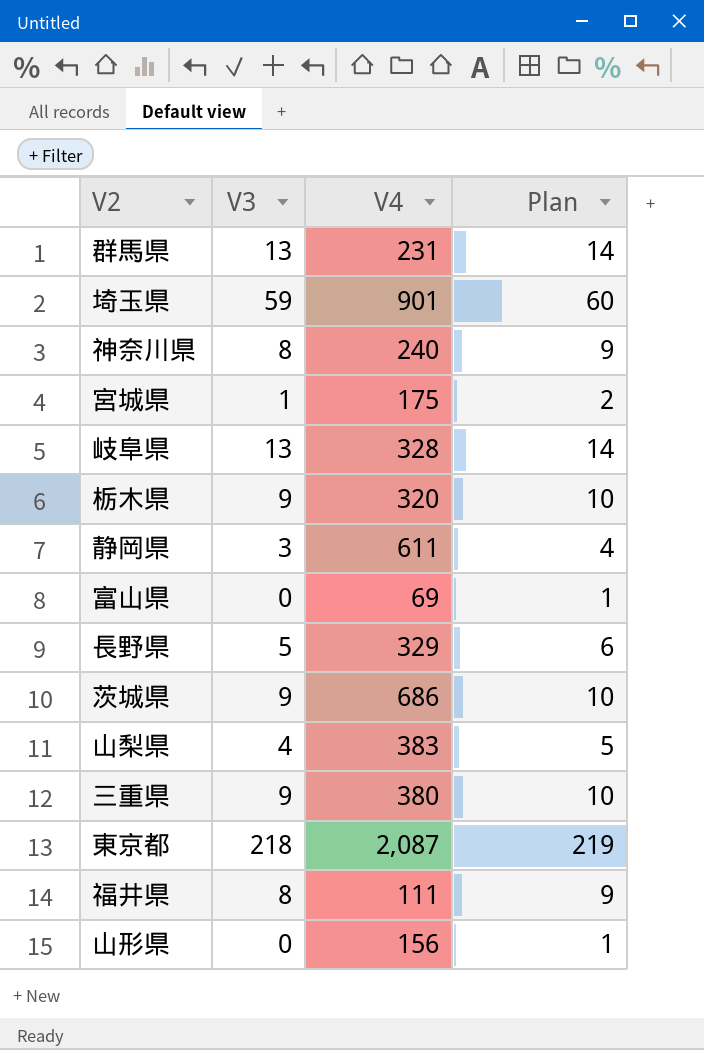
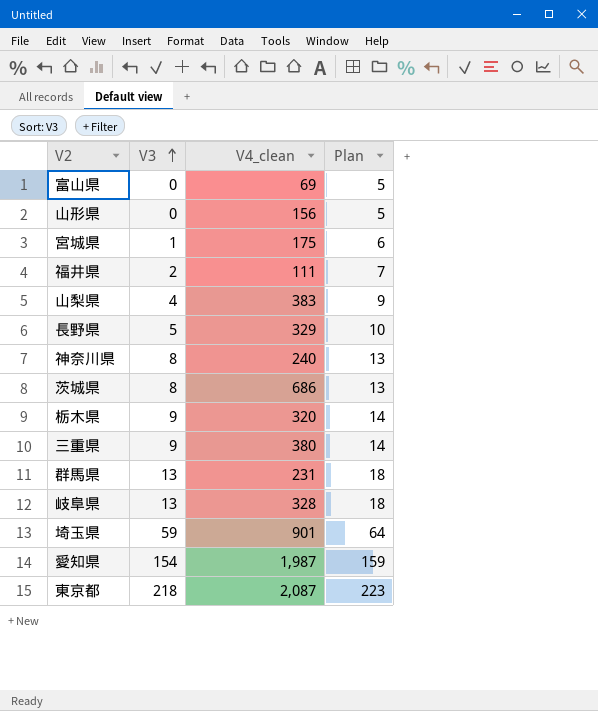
row order: none -> V3 ascending
column name: V4 -> V4_clean
column Plan | formula: [V3] + 1 -> [V3] + 5
row 静岡県: 3 | 611 | 4 -> none
福井県 | V3: 8 -> 2
茨城県 | V3: 9 -> 8
row 愛知県: none -> 154 | 1,987 | 159

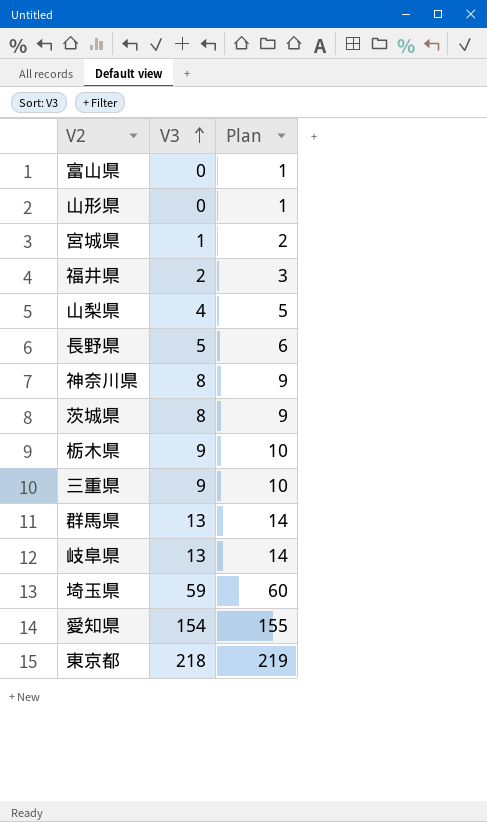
column V4_clean | position: 3 -> none
column Plan | formula: [V3] + 5 -> [V3] + 1

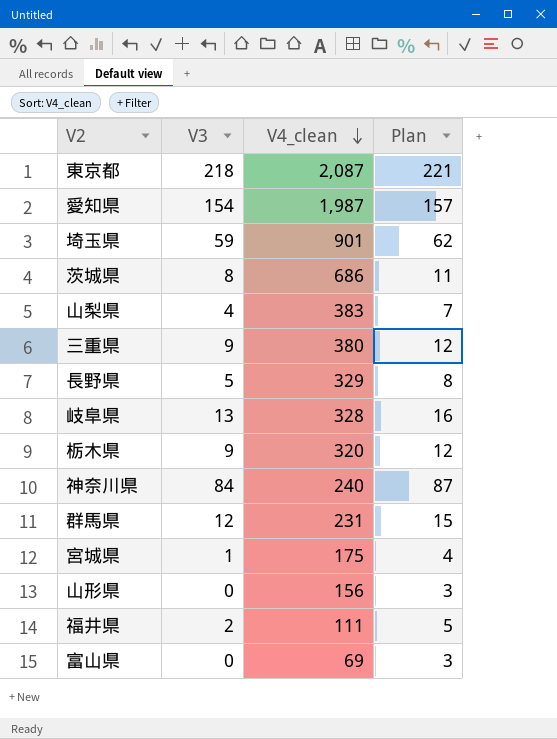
row order: V3 ascending -> V4_clean descending
column V4_clean | position: none -> 3
column Plan | formula: [V3] + 1 -> [V3] + 3
神奈川県 | V3: 8 -> 84
群馬県 | V3: 13 -> 12

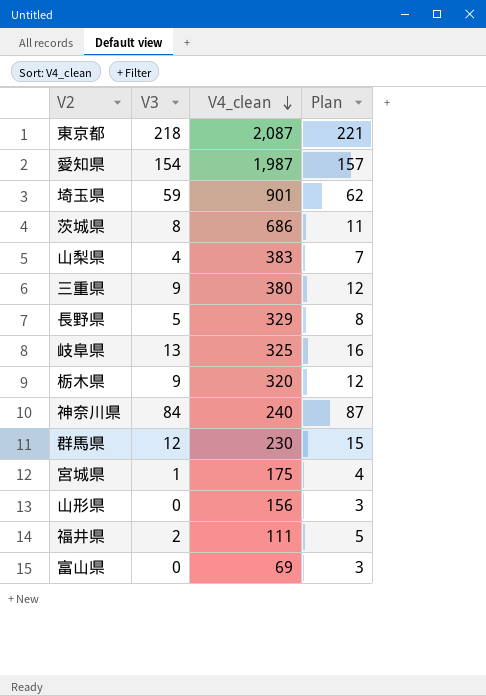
岐阜県 | V4_clean: 328 -> 325
群馬県 | V4_clean: 231 -> 230

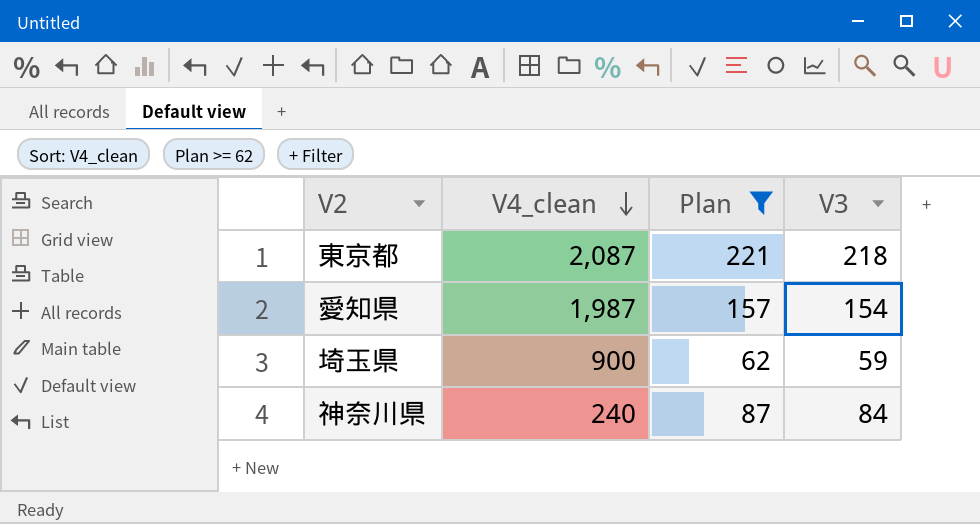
filter: none -> Plan >= 62
column V3 | position: 2 -> 4
埼玉県 | V4_clean: 901 -> 900

